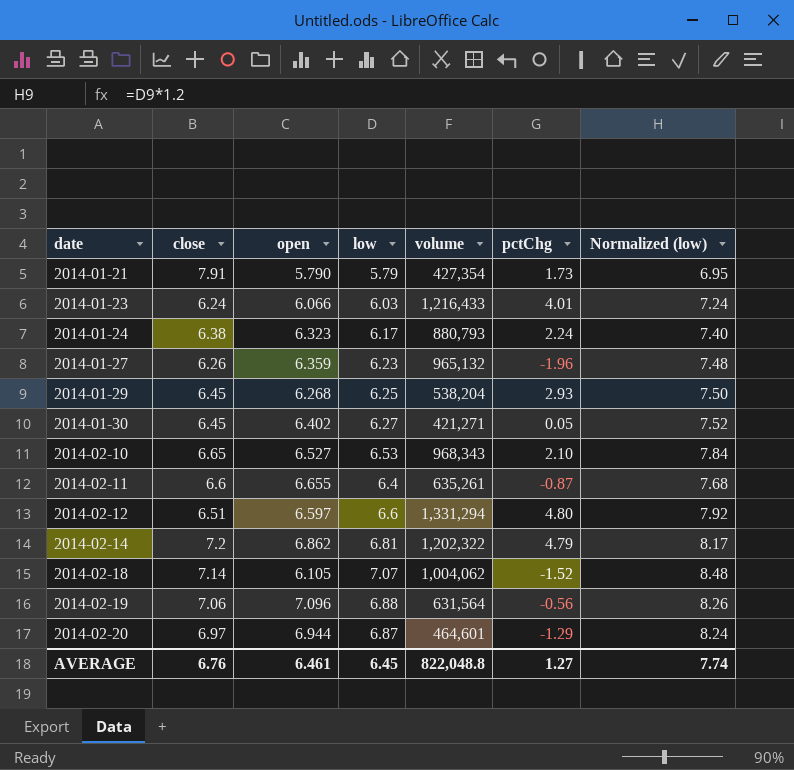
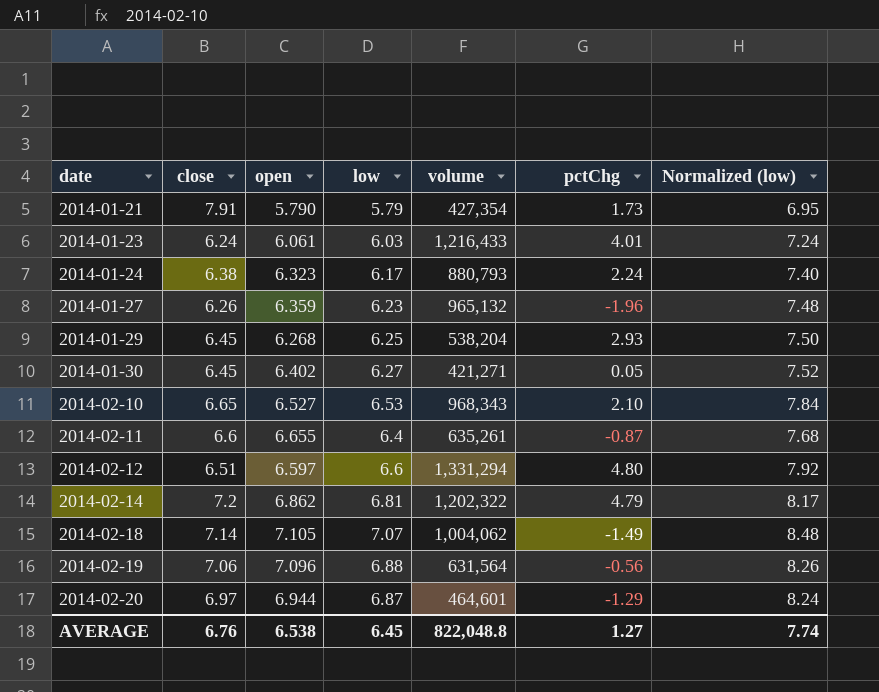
2014-01-23 | open: 6.066 -> 6.061
2014-02-18 | open: 6.105 -> 7.105
2014-02-18 | pctChg: -1.52 -> -1.49
AVERAGE | open: 6.461 -> 6.538

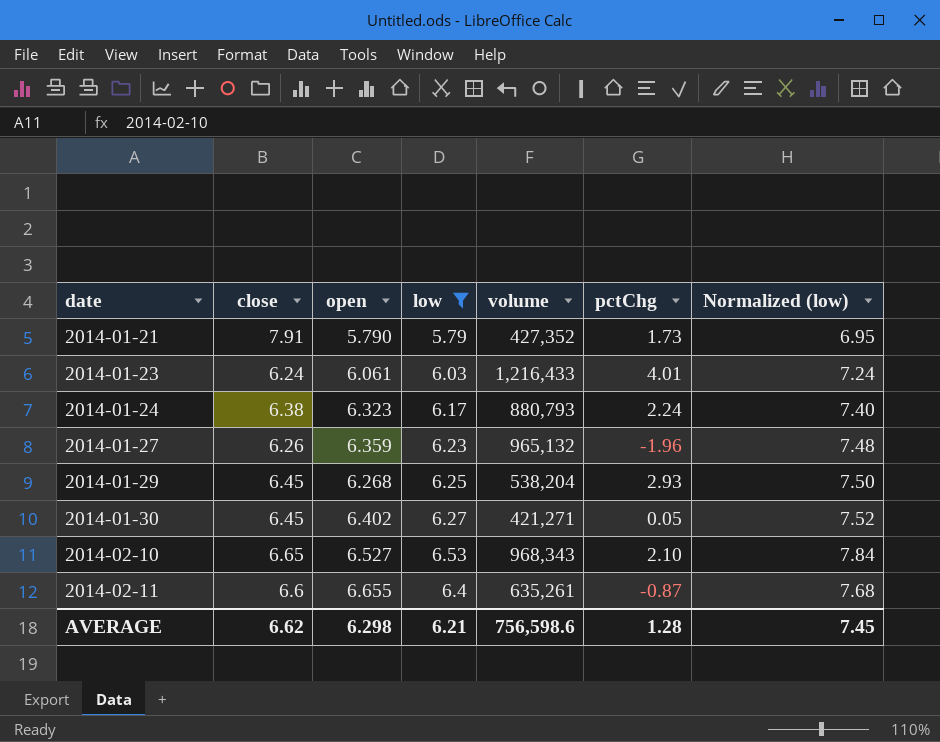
filter: none -> low <= 6.53
2014-01-21 | volume: 427,354 -> 427,352
AVERAGE | close: 6.76 -> 6.62
AVERAGE | open: 6.538 -> 6.298
AVERAGE | low: 6.45 -> 6.21
AVERAGE | volume: 822,048.8 -> 756,598.6
AVERAGE | pctChg: 1.27 -> 1.28
AVERAGE | Normalized (low): 7.74 -> 7.45

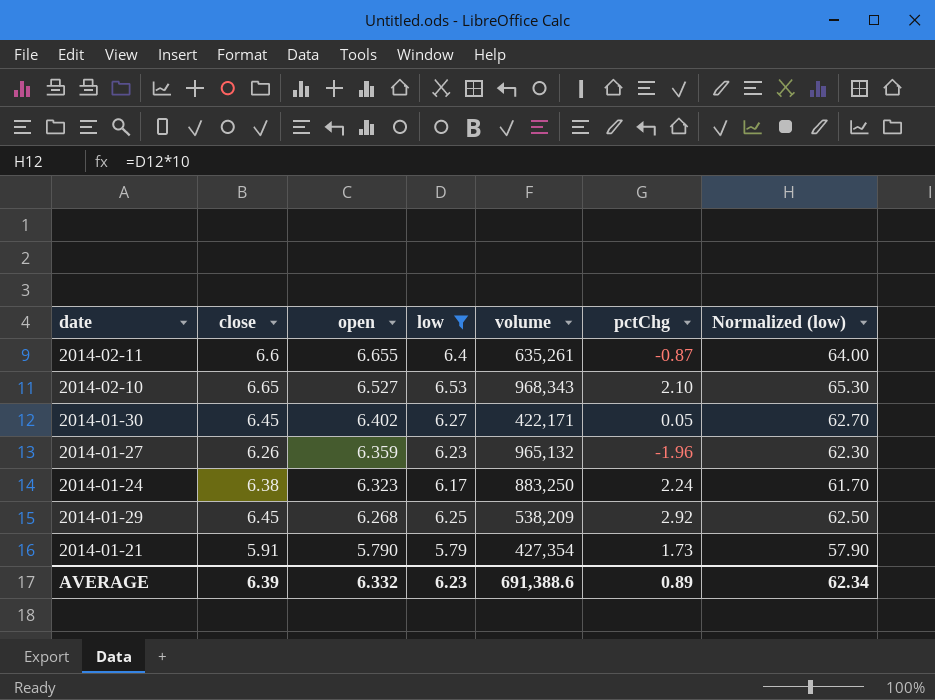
row order: date ascending -> open descending
column Normalized (low) | formula: [low] * 1.2 -> [low] * 10
row 2014-01-23: 6.24 | 6.061 | 6.03 | 1,216,433 | 4.01 | 7.24 -> none
2014-01-30 | volume: 421,271 -> 422,171
2014-01-24 | volume: 880,793 -> 883,250
2014-01-29 | volume: 538,204 -> 538,209
2014-01-29 | pctChg: 2.93 -> 2.92
2014-01-21 | close: 7.91 -> 5.91
2014-01-21 | volume: 427,352 -> 427,354
AVERAGE | close: 6.62 -> 6.39
AVERAGE | open: 6.298 -> 6.332
AVERAGE | low: 6.21 -> 6.23
AVERAGE | volume: 756,598.6 -> 691,388.6
AVERAGE | pctChg: 1.28 -> 0.89
AVERAGE | Normalized (low): 7.45 -> 62.34

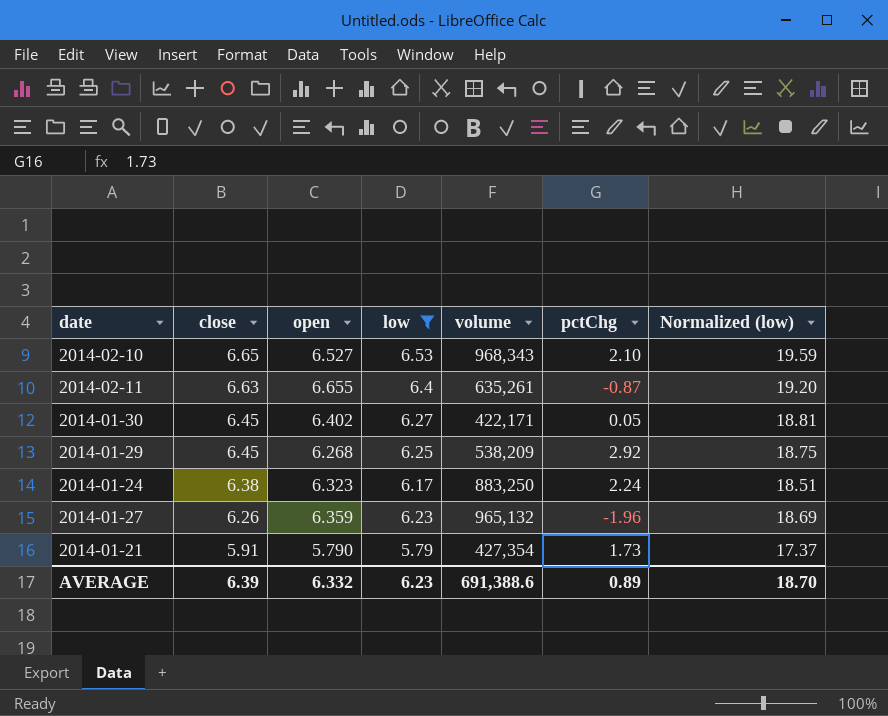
row order: open descending -> close descending
column Normalized (low) | formula: [low] * 10 -> [low] * 3
2014-02-11 | close: 6.6 -> 6.63
AVERAGE | Normalized (low): 62.34 -> 18.70

